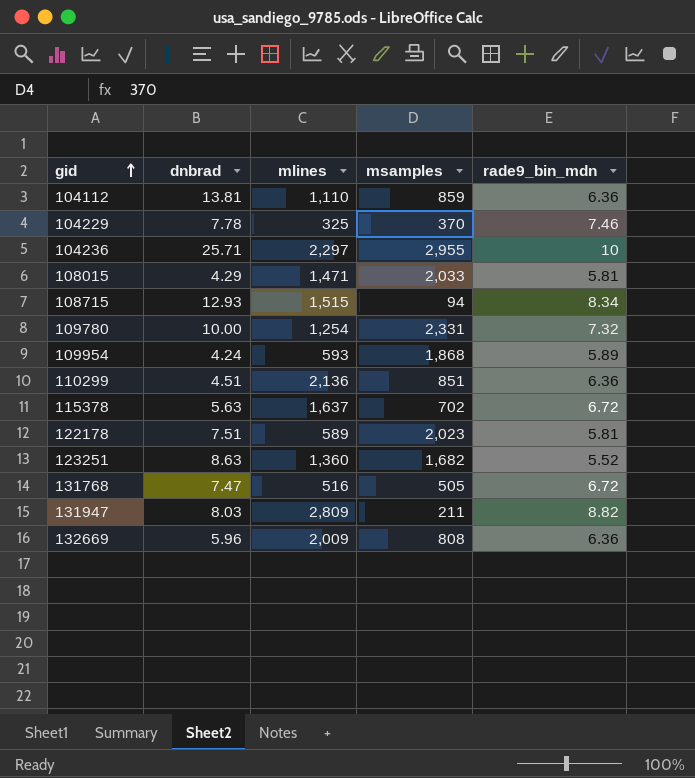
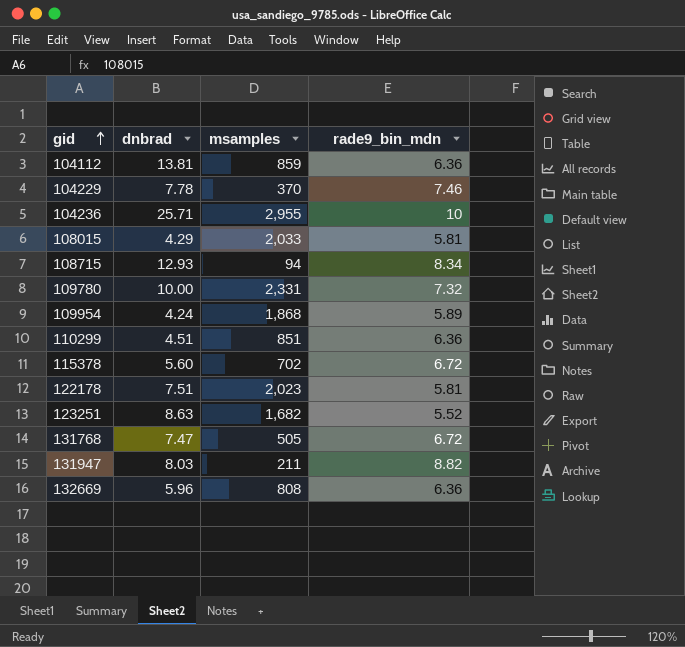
column mlines | position: 3 -> none
115378 | dnbrad: 5.63 -> 5.60

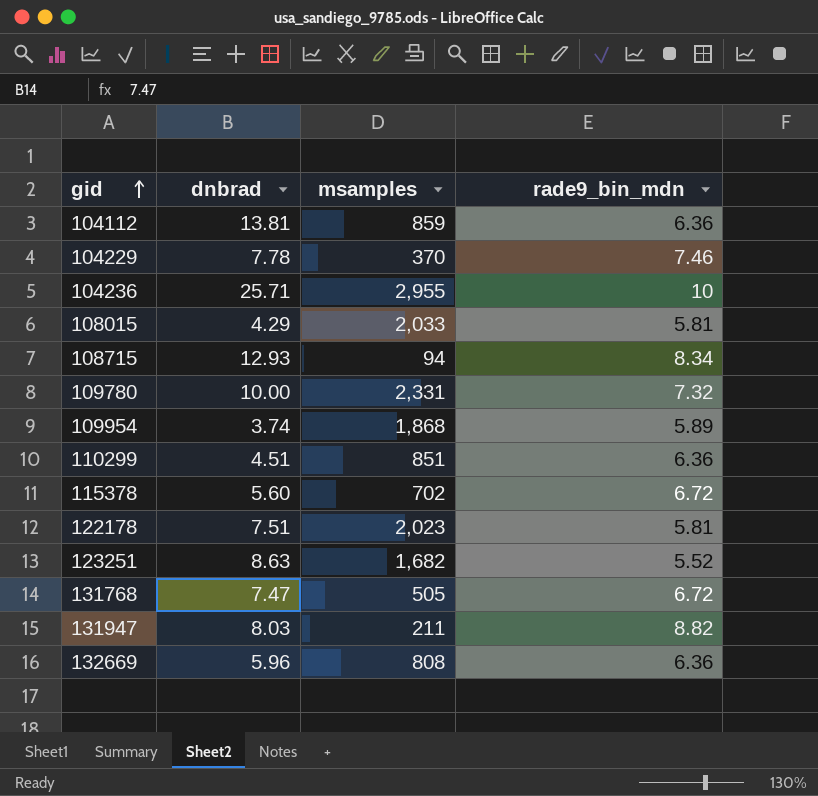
109954 | dnbrad: 4.24 -> 3.74

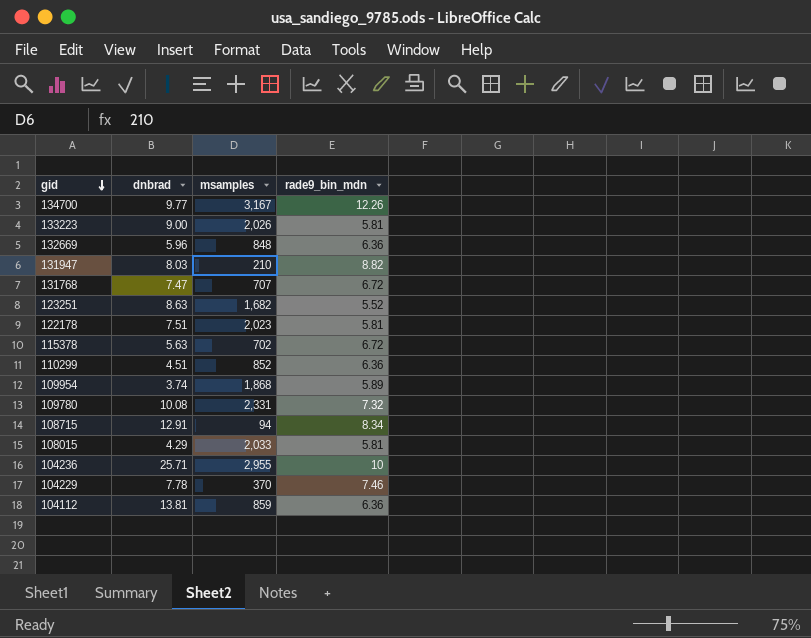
row order: gid ascending -> gid descending
row 134700: none -> 9.77 | 3,167 | 12.26
row 133223: none -> 9.00 | 2,026 | 5.81
132669 | msamples: 808 -> 848
131947 | msamples: 211 -> 210
131768 | msamples: 505 -> 707
115378 | dnbrad: 5.60 -> 5.63
110299 | msamples: 851 -> 852
109780 | dnbrad: 10.00 -> 10.08
108715 | dnbrad: 12.93 -> 12.91

